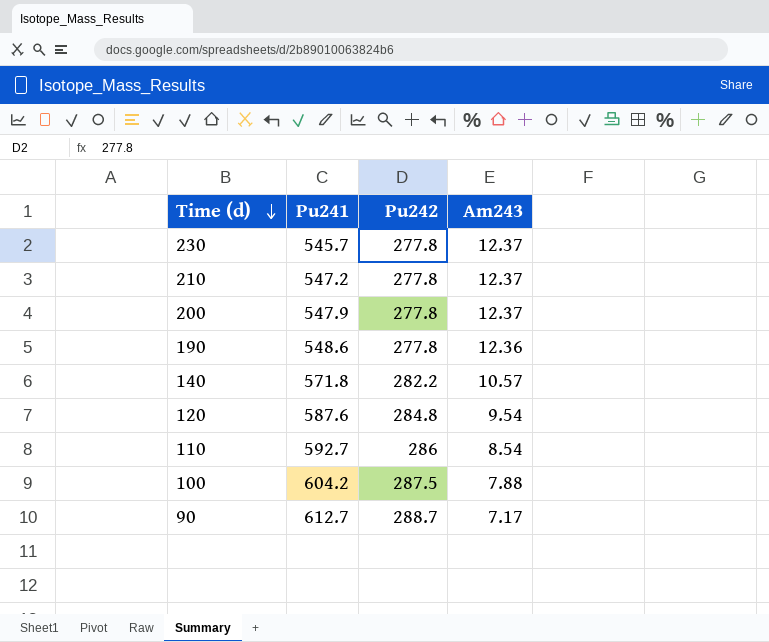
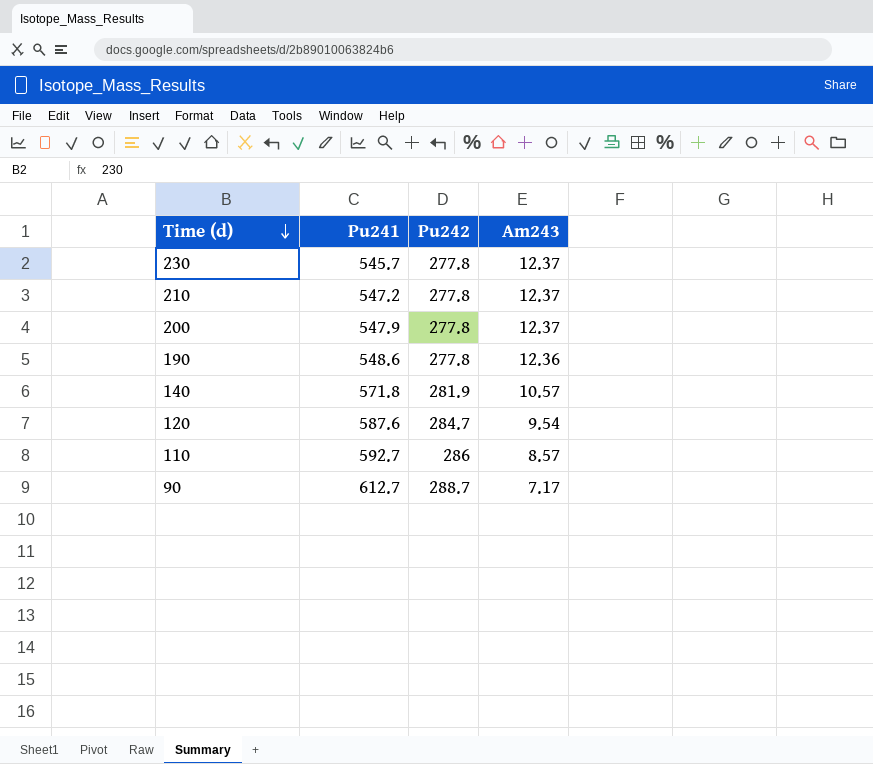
row 100: 604.2 | 287.5 | 7.88 -> none
140 | Pu242: 282.2 -> 281.9
120 | Pu242: 284.8 -> 284.7
110 | Am243: 8.54 -> 8.57

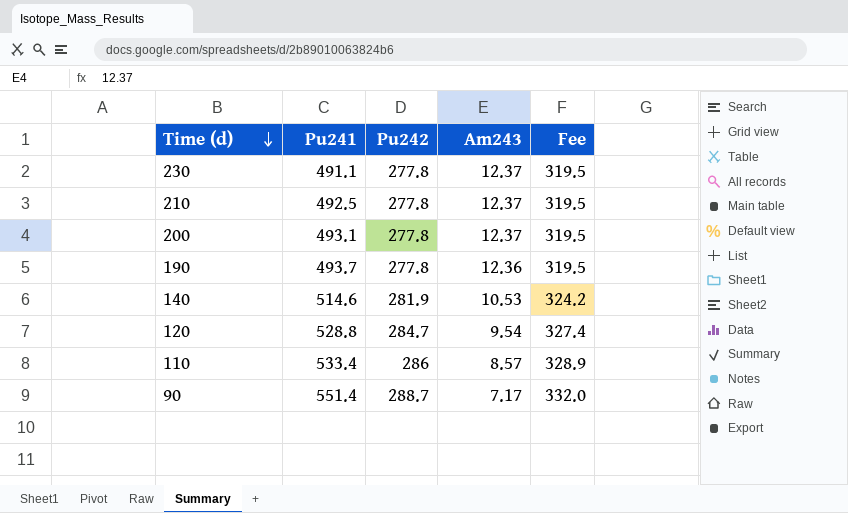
column Fee | formula: none -> [Pu242] * 1.15
230 | Pu241: 545.7 -> 491.1
210 | Pu241: 547.2 -> 492.5
200 | Pu241: 547.9 -> 493.1
190 | Pu241: 548.6 -> 493.7
140 | Pu241: 571.8 -> 514.6
140 | Am243: 10.57 -> 10.53
120 | Pu241: 587.6 -> 528.8
110 | Pu241: 592.7 -> 533.4
90 | Pu241: 612.7 -> 551.4

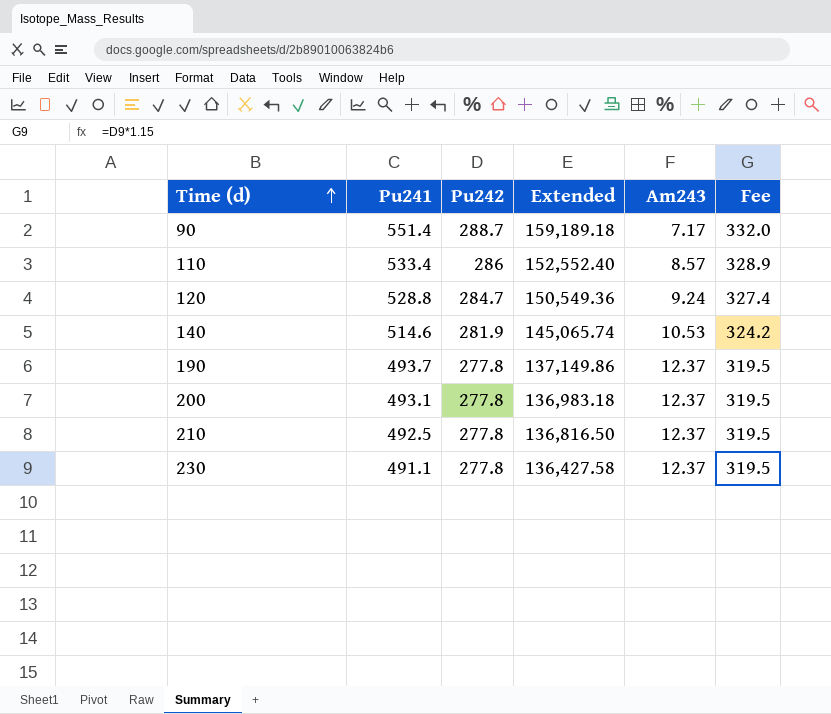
row order: Time (d) descending -> Time (d) ascending
column Extended | formula: none -> [Pu241] * [Pu242]
120 | Am243: 9.54 -> 9.24
190 | Am243: 12.36 -> 12.37

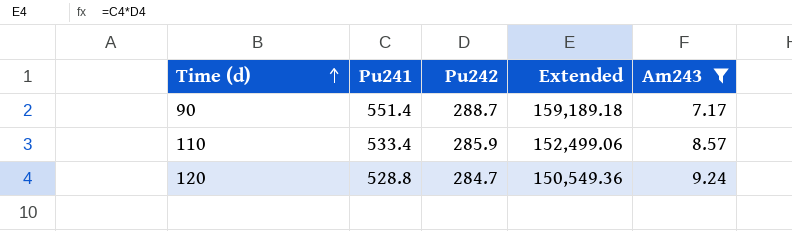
filter: none -> Am243 <= 9.24
column Fee | formula: [Pu242] * 1.15 -> none
110 | Pu242: 286 -> 285.9
110 | Extended: 152,552.40 -> 152,499.06

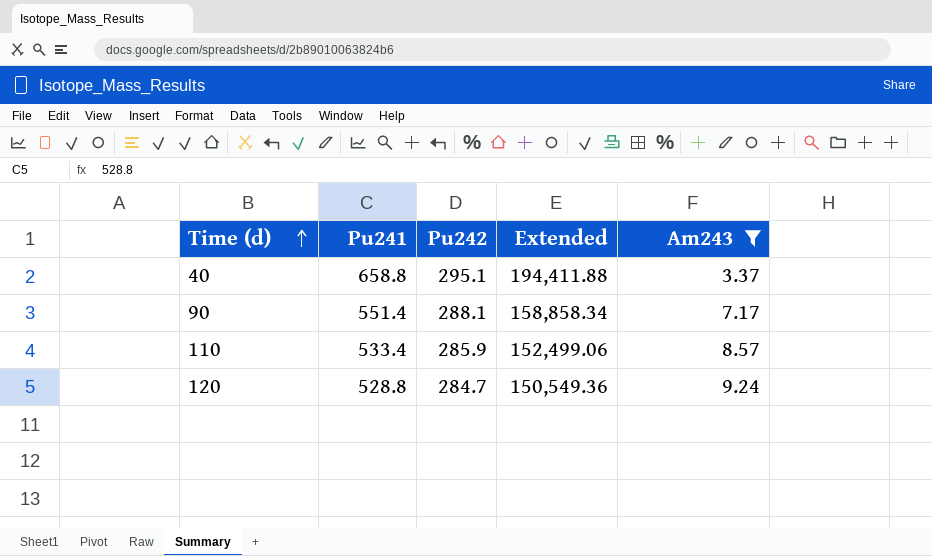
row 40: none -> 658.8 | 295.1 | 194,411.88 | 3.37
90 | Pu242: 288.7 -> 288.1
90 | Extended: 159,189.18 -> 158,858.34

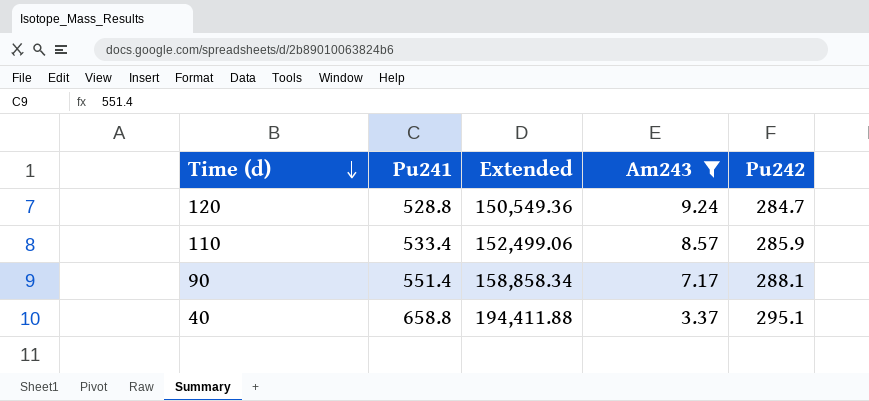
row order: Time (d) ascending -> Time (d) descending
column Pu242 | position: 3 -> 5

